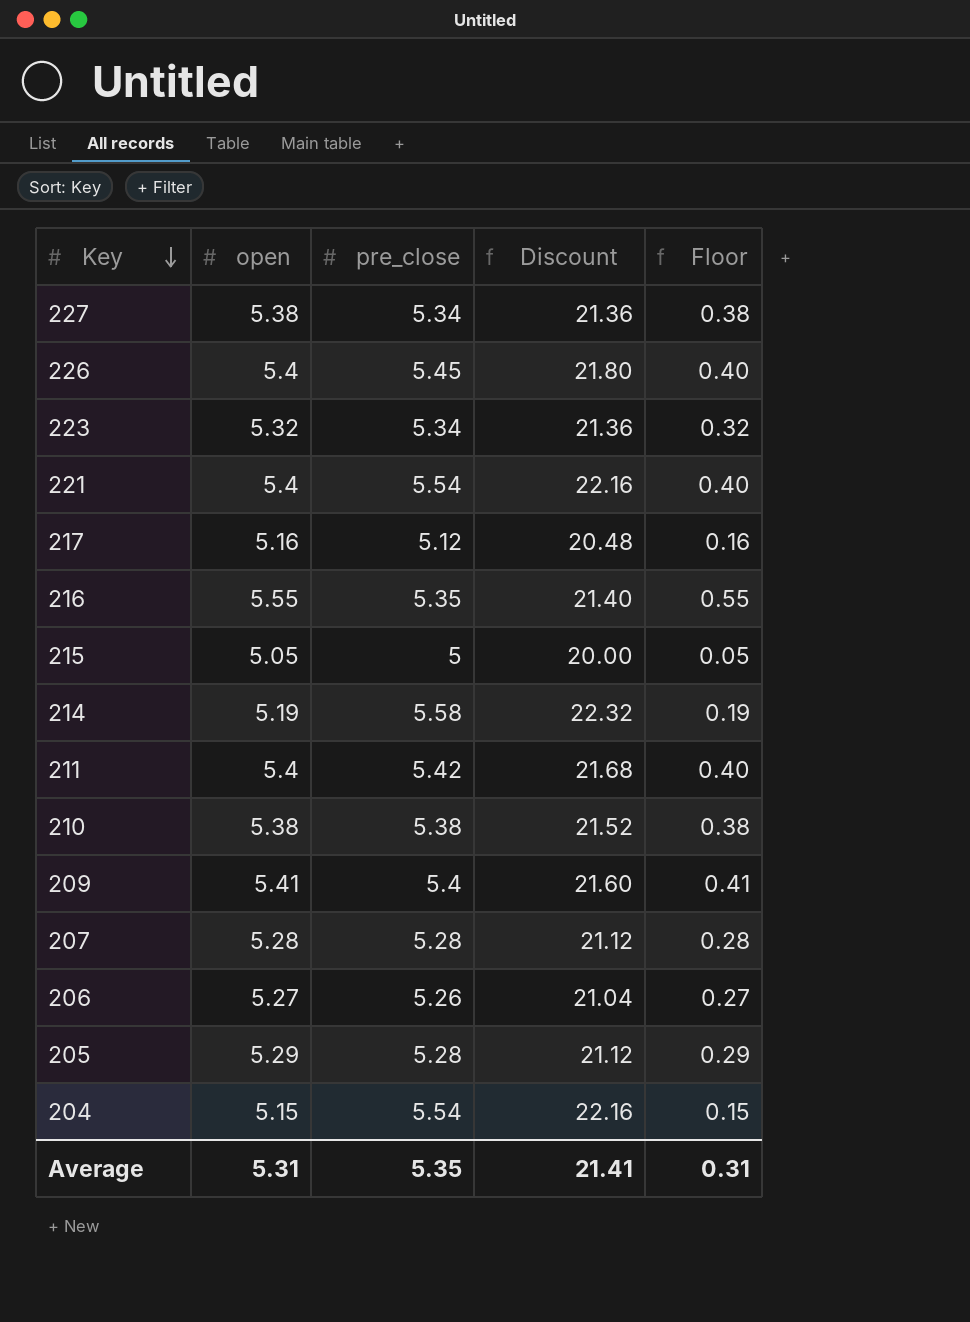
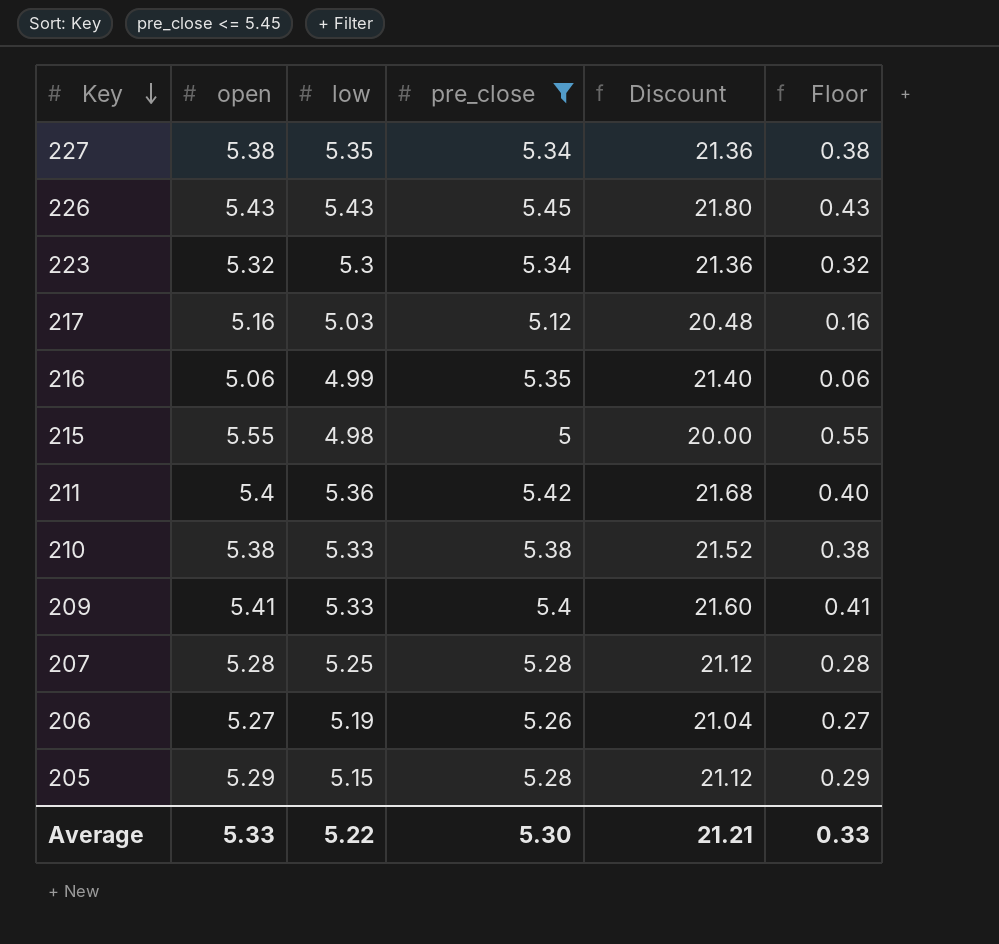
filter: none -> pre_close <= 5.45
column low | position: none -> 3
226 | open: 5.4 -> 5.43
226 | Floor: 0.40 -> 0.43
216 | open: 5.55 -> 5.06
216 | Floor: 0.55 -> 0.06
215 | open: 5.05 -> 5.55
215 | Floor: 0.05 -> 0.55
Average | open: 5.31 -> 5.33
Average | pre_close: 5.35 -> 5.30
Average | Discount: 21.41 -> 21.21
Average | Floor: 0.31 -> 0.33

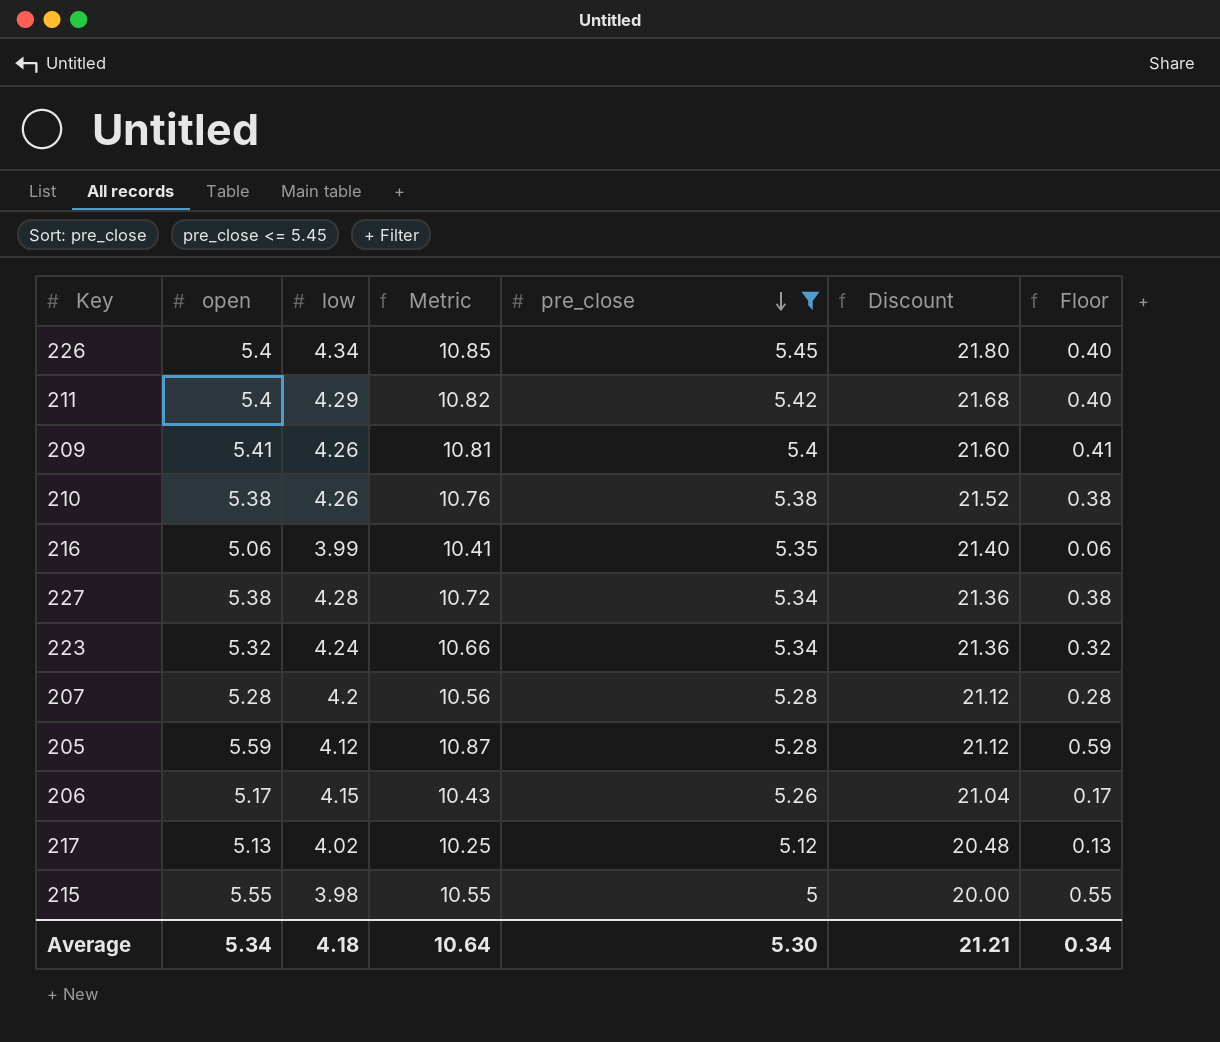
row order: Key descending -> pre_close descending
column Metric | formula: none -> [open] + [pre_close]
226 | open: 5.43 -> 5.4
226 | low: 5.43 -> 4.34
226 | Floor: 0.43 -> 0.40
211 | low: 5.36 -> 4.29
209 | low: 5.33 -> 4.26
210 | low: 5.33 -> 4.26
216 | low: 4.99 -> 3.99
227 | low: 5.35 -> 4.28
223 | low: 5.3 -> 4.24
207 | low: 5.25 -> 4.2
205 | open: 5.29 -> 5.59
205 | low: 5.15 -> 4.12
205 | Floor: 0.29 -> 0.59
206 | open: 5.27 -> 5.17
206 | low: 5.19 -> 4.15
206 | Floor: 0.27 -> 0.17
217 | open: 5.16 -> 5.13
217 | low: 5.03 -> 4.02
217 | Floor: 0.16 -> 0.13
215 | low: 4.98 -> 3.98
Average | open: 5.33 -> 5.34
Average | low: 5.22 -> 4.18
Average | Floor: 0.33 -> 0.34

